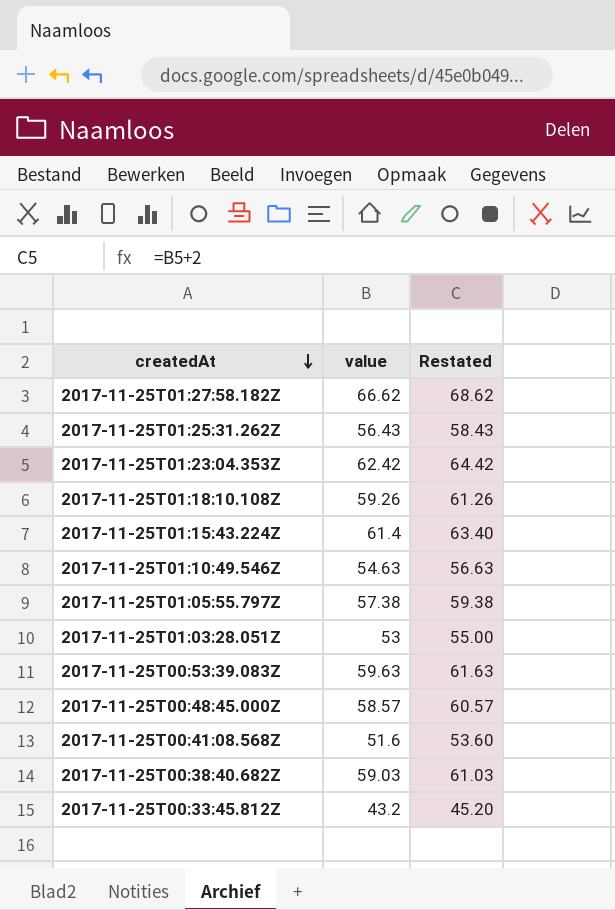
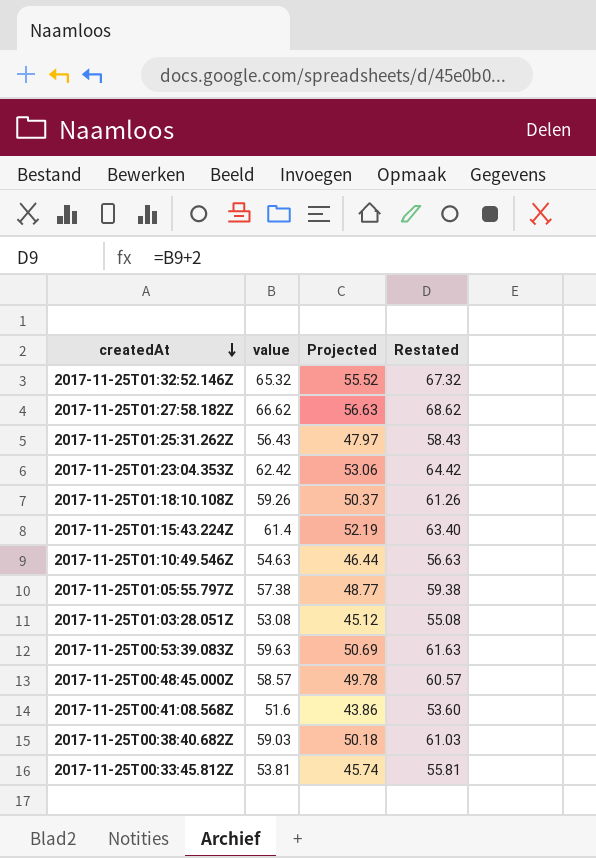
column Projected | formula: none -> [value] * 0.85
row 2017-11-25T01:32:52.146Z: none -> 65.32 | 55.52 | 67.32
2017-11-25T01:03:28.051Z | value: 53 -> 53.08
2017-11-25T01:03:28.051Z | Restated: 55.00 -> 55.08
2017-11-25T00:33:45.812Z | value: 43.2 -> 53.81
2017-11-25T00:33:45.812Z | Restated: 45.20 -> 55.81

